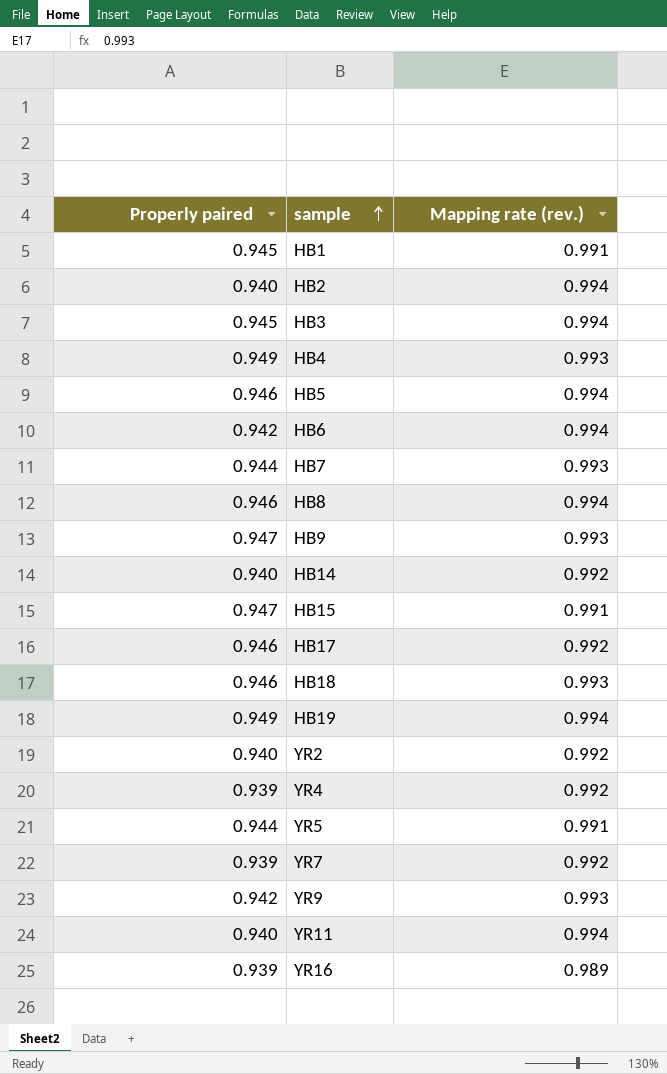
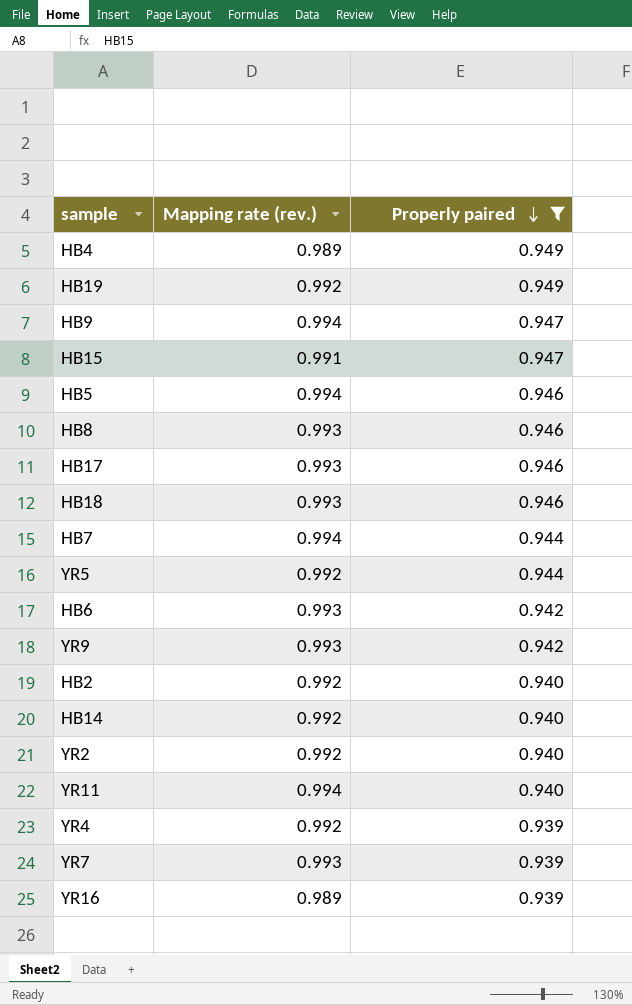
filter: none -> Properly paired != 0.945
row order: sample ascending -> Properly paired descending
column Properly paired | position: 1 -> 3
HB4 | Mapping rate (rev.): 0.993 -> 0.989
HB19 | Mapping rate (rev.): 0.994 -> 0.992
HB9 | Mapping rate (rev.): 0.993 -> 0.994
HB8 | Mapping rate (rev.): 0.994 -> 0.993
HB17 | Mapping rate (rev.): 0.992 -> 0.993
HB7 | Mapping rate (rev.): 0.993 -> 0.994
YR5 | Mapping rate (rev.): 0.991 -> 0.992
HB6 | Mapping rate (rev.): 0.994 -> 0.993
HB2 | Mapping rate (rev.): 0.994 -> 0.992
YR7 | Mapping rate (rev.): 0.992 -> 0.993

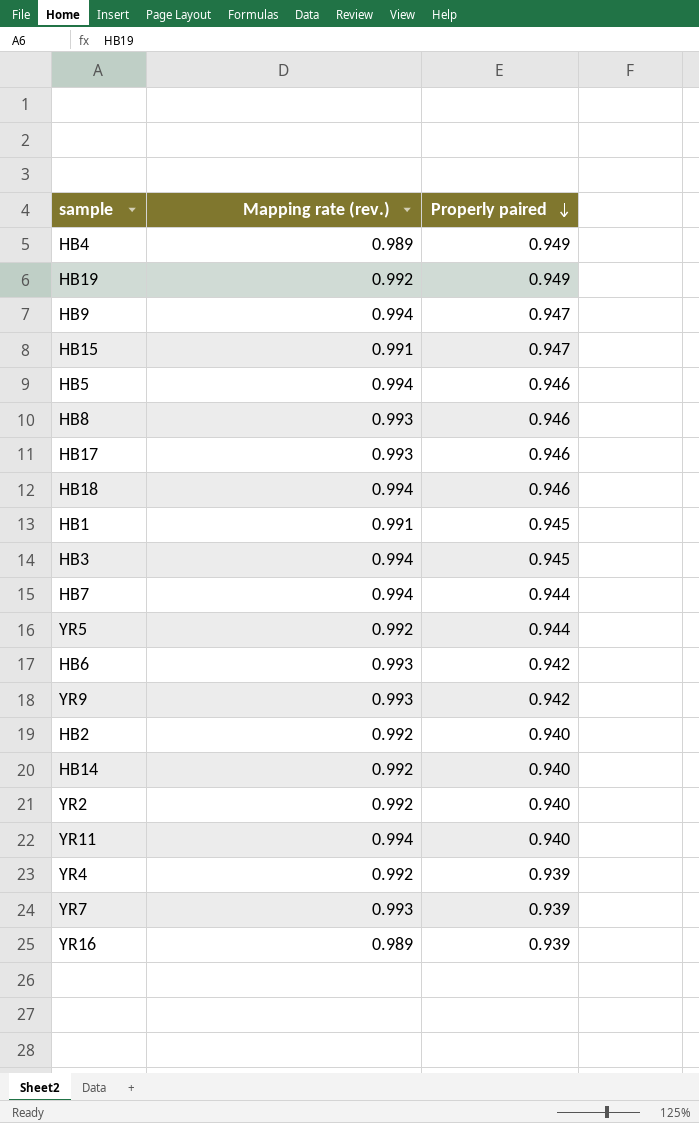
filter: Properly paired != 0.945 -> none
HB18 | Mapping rate (rev.): 0.993 -> 0.994

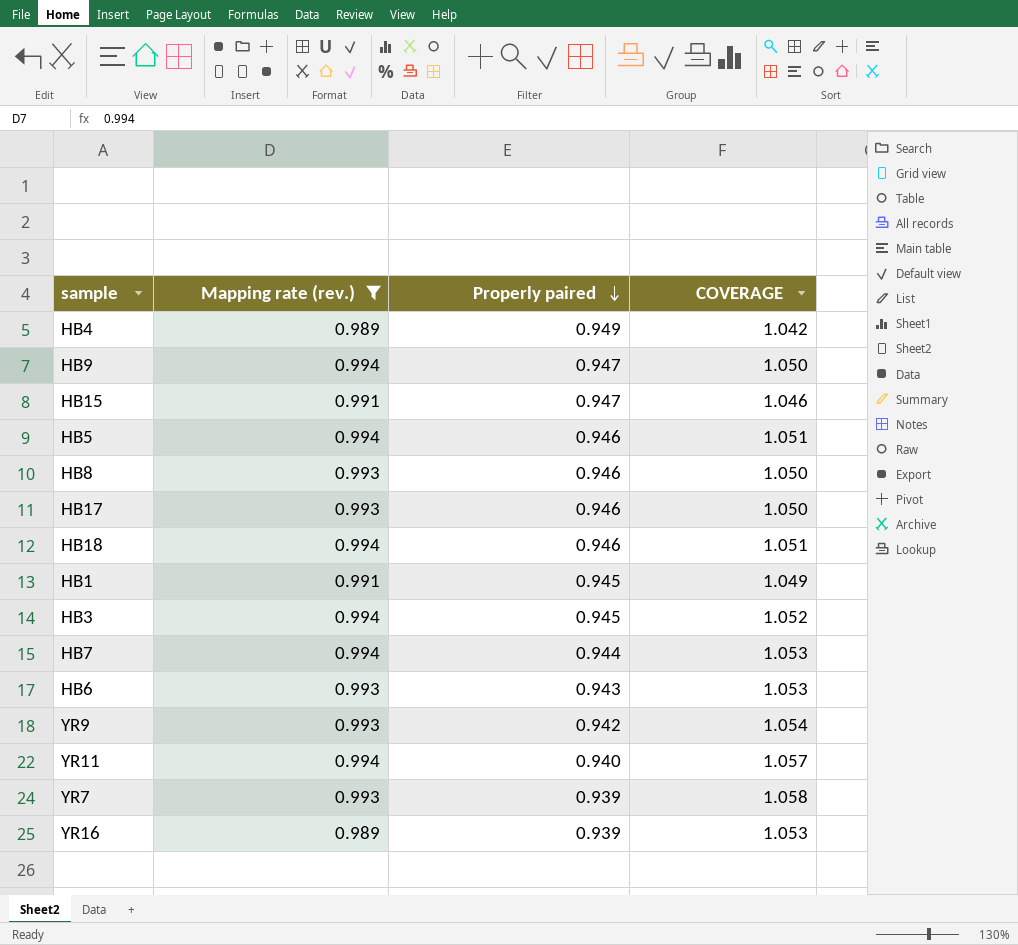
filter: none -> Mapping rate (rev.) != 0.992
column COVERAGE | formula: none -> [Mapping rate (rev.)] / [Properly paired]
HB6 | Properly paired: 0.942 -> 0.943

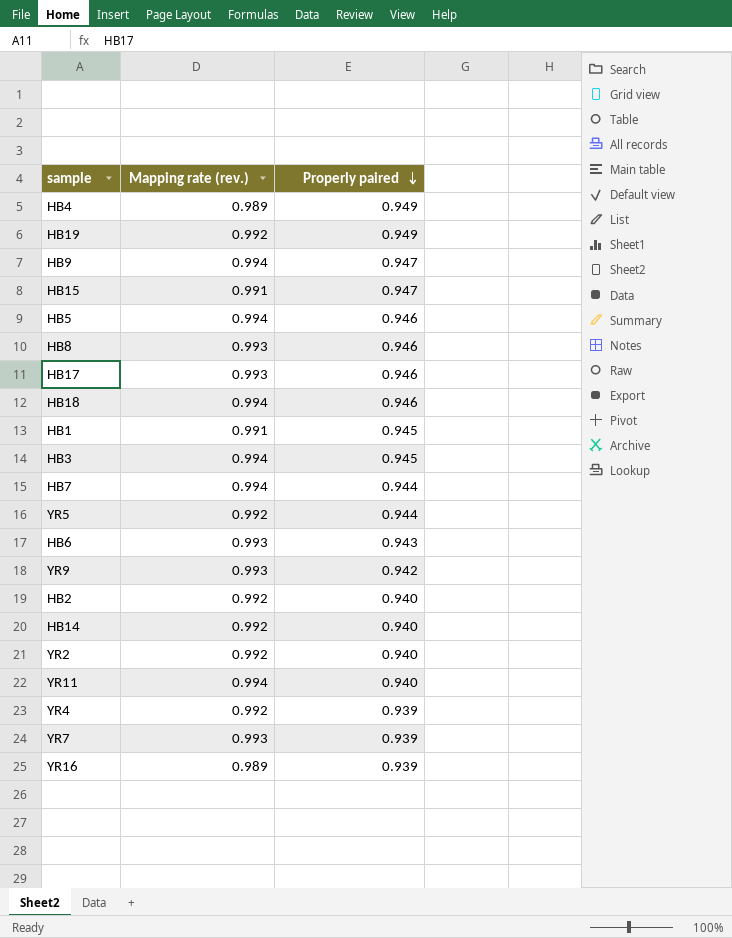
filter: Mapping rate (rev.) != 0.992 -> none
column COVERAGE | formula: [Mapping rate (rev.)] / [Properly paired] -> none

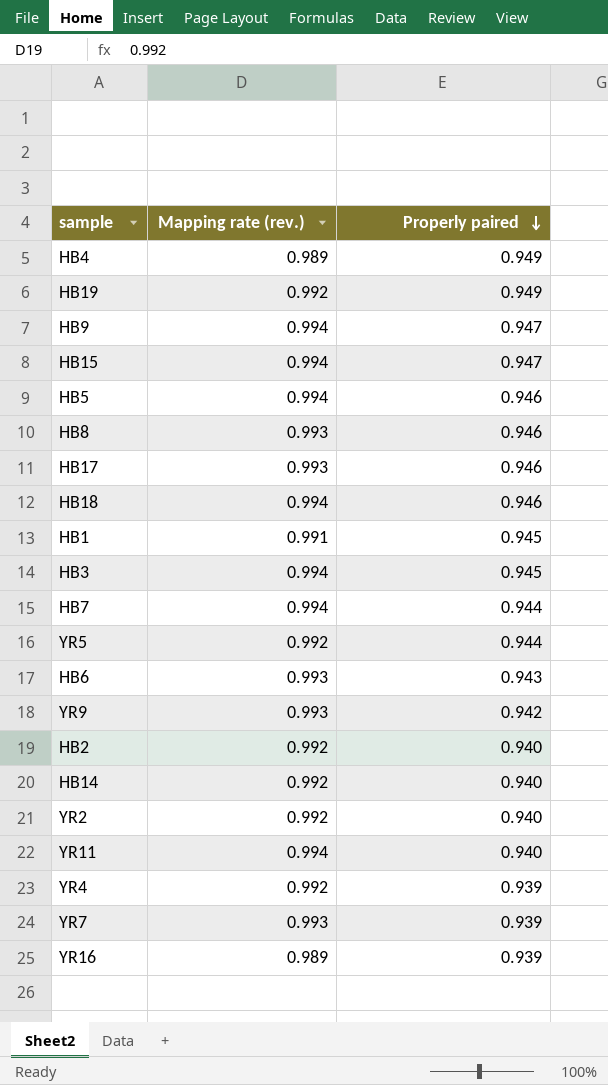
HB15 | Mapping rate (rev.): 0.991 -> 0.994

